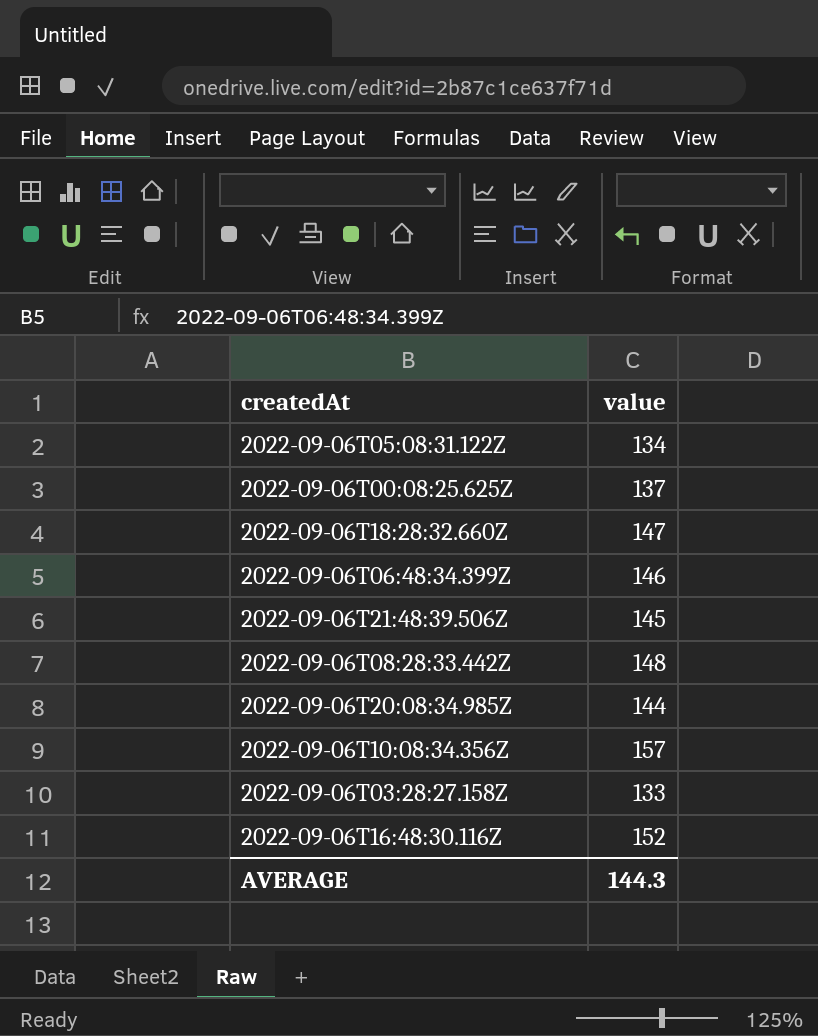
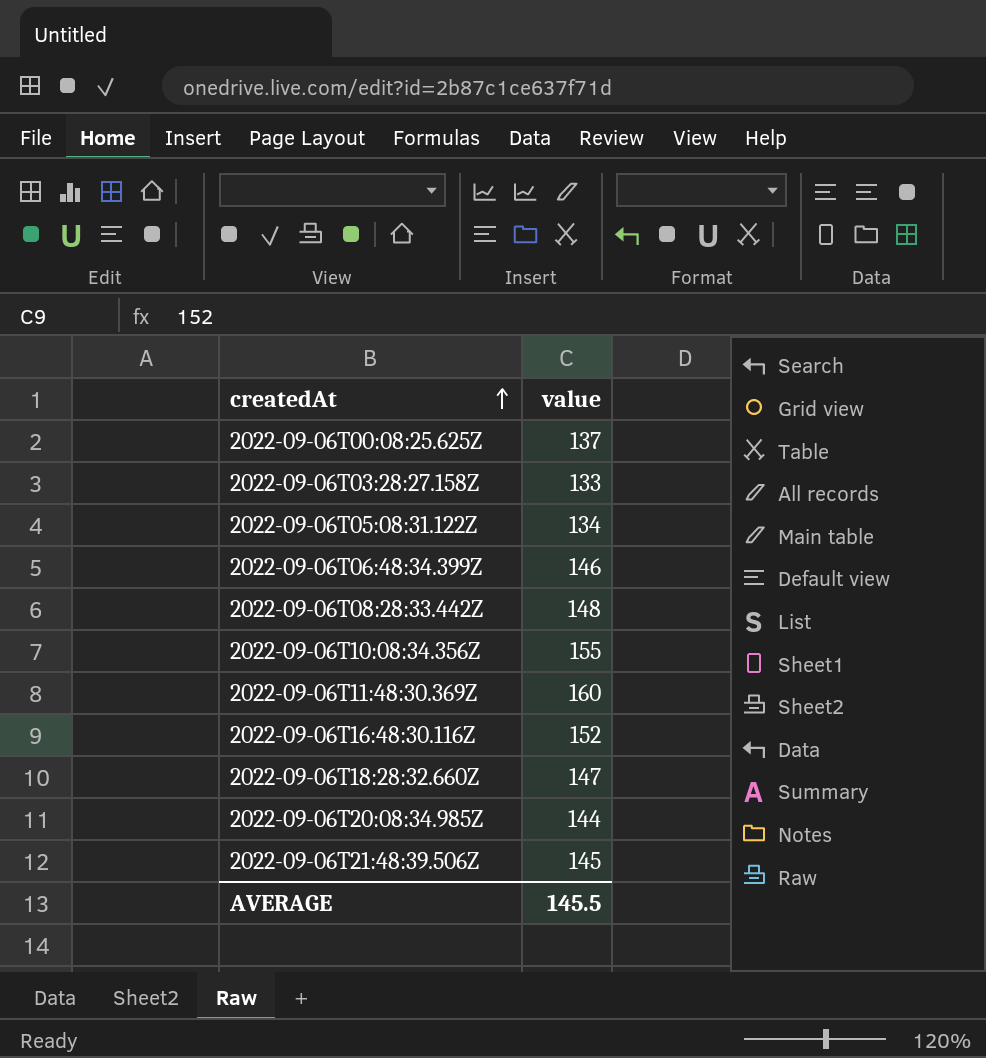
row order: none -> createdAt ascending
2022-09-06T10:08:34.356Z | value: 157 -> 155
row 2022-09-06T11:48:30.369Z: none -> 160
AVERAGE | value: 144.3 -> 145.5

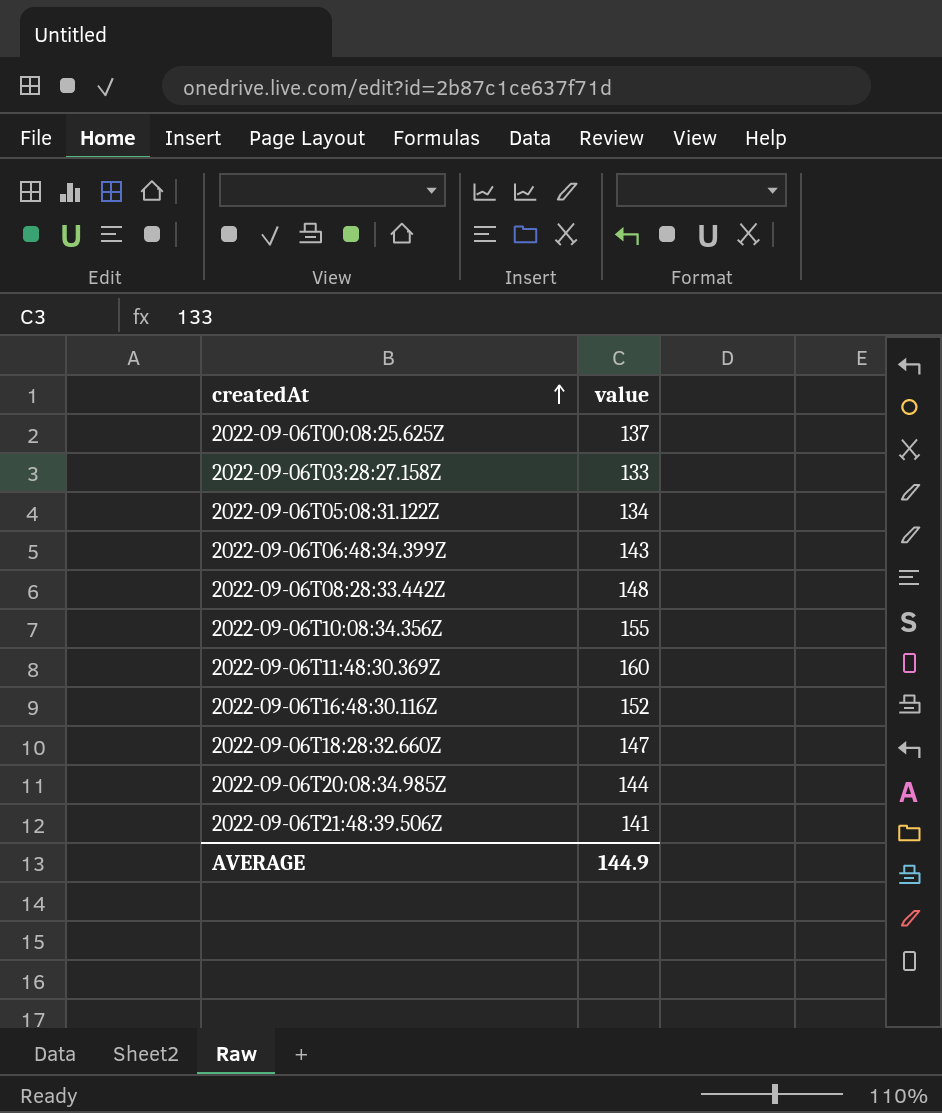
2022-09-06T06:48:34.399Z | value: 146 -> 143
2022-09-06T21:48:39.506Z | value: 145 -> 141
AVERAGE | value: 145.5 -> 144.9

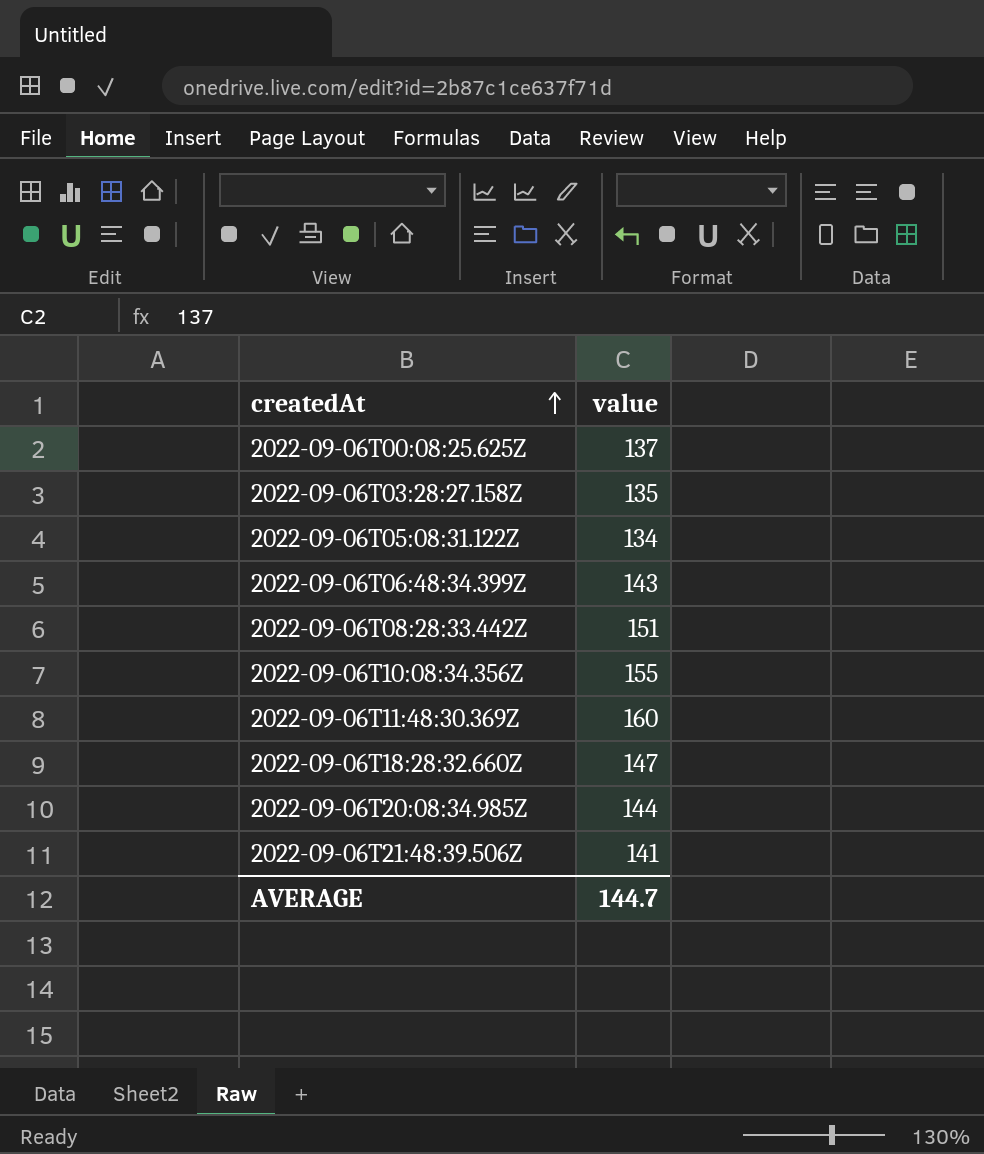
row 2022-09-06T16:48:30.116Z: 152 -> none
2022-09-06T03:28:27.158Z | value: 133 -> 135
2022-09-06T08:28:33.442Z | value: 148 -> 151
AVERAGE | value: 144.9 -> 144.7

